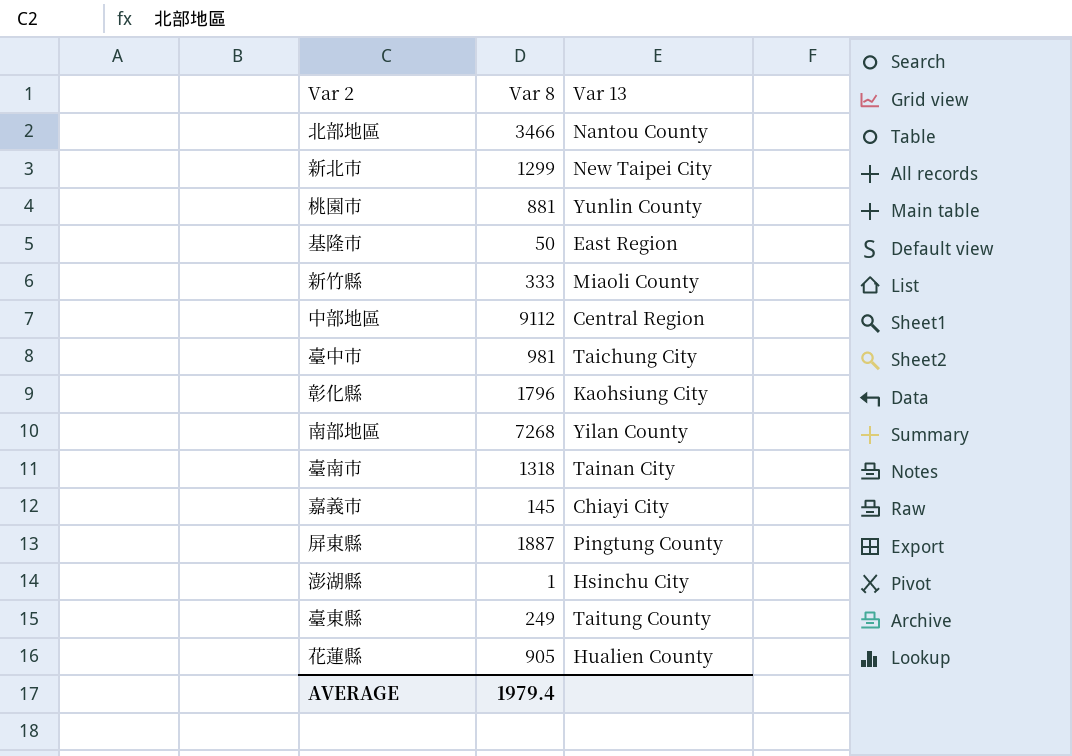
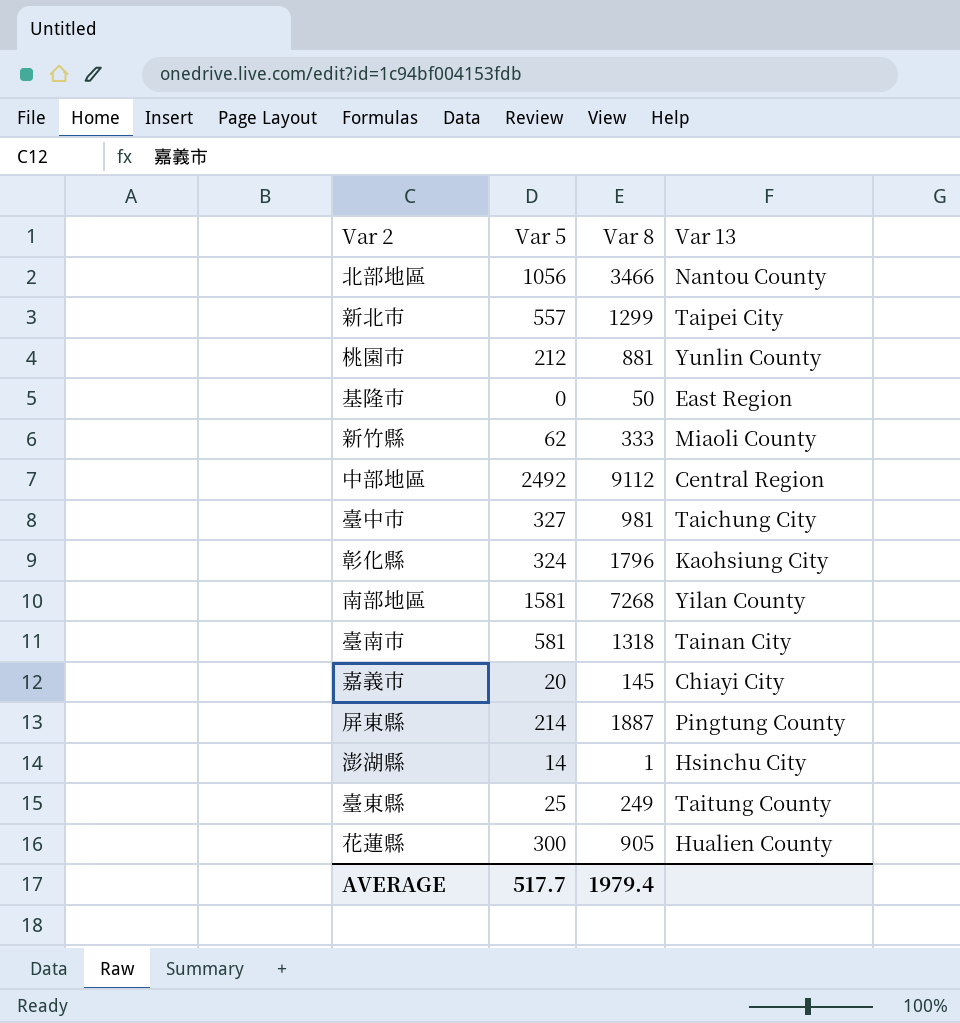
column Var 5 | position: none -> 2
新北市 | Var 13: New Taipei City -> Taipei City

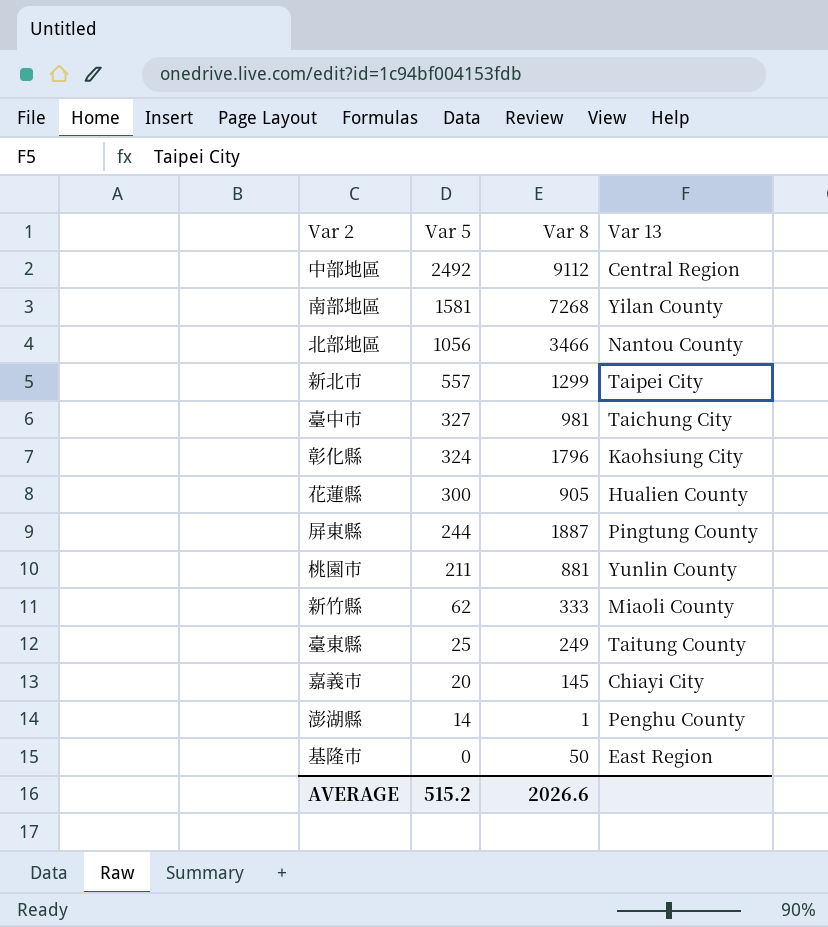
row order: none -> Var 5 descending
row 臺南市: 581 | 1318 | Tainan City -> none
屏東縣 | Var 5: 214 -> 244
桃園市 | Var 5: 212 -> 211
澎湖縣 | Var 13: Hsinchu City -> Penghu County
AVERAGE | Var 5: 517.7 -> 515.2
AVERAGE | Var 8: 1979.4 -> 2026.6

